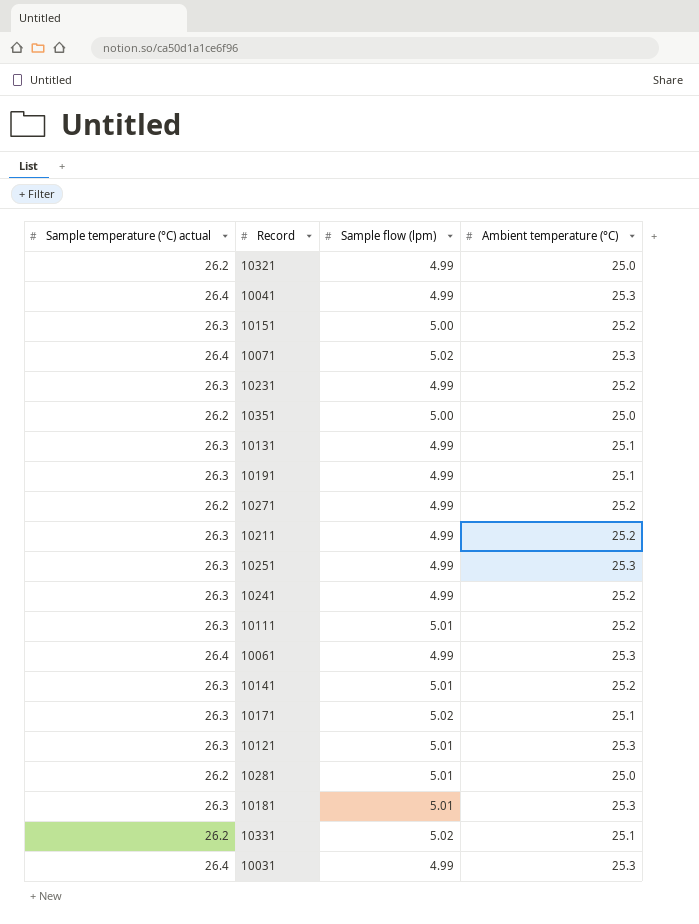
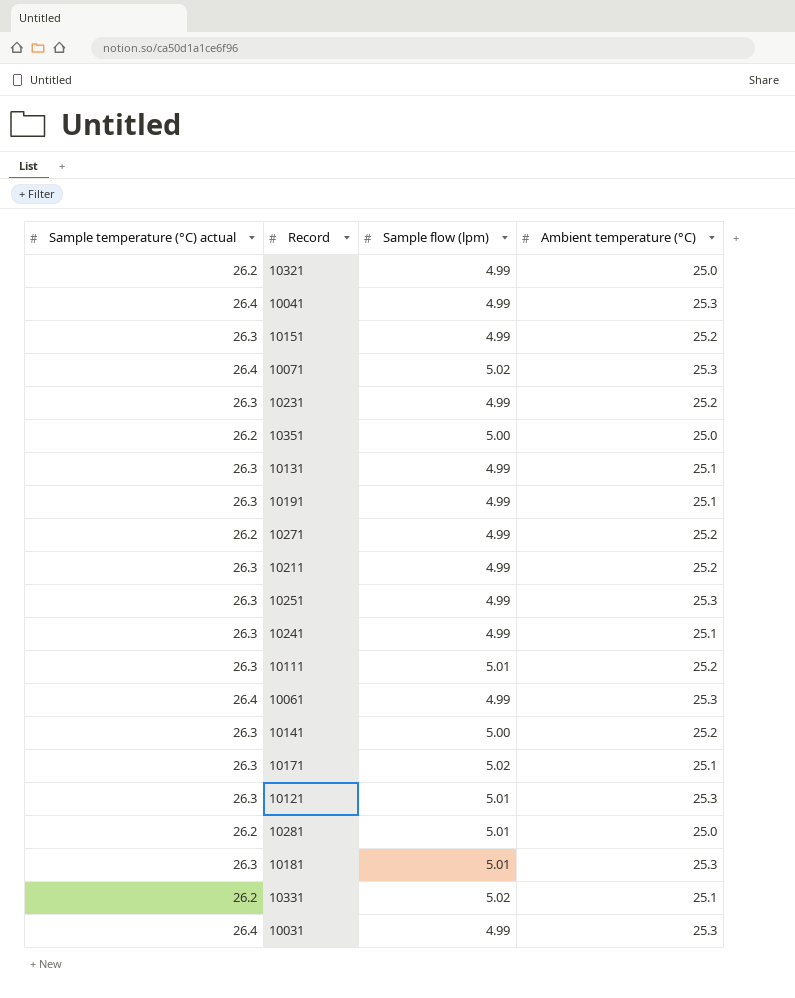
10151 | Sample flow (lpm): 5.00 -> 4.99
10241 | Ambient temperature (°C): 25.2 -> 25.1
10141 | Sample flow (lpm): 5.01 -> 5.00

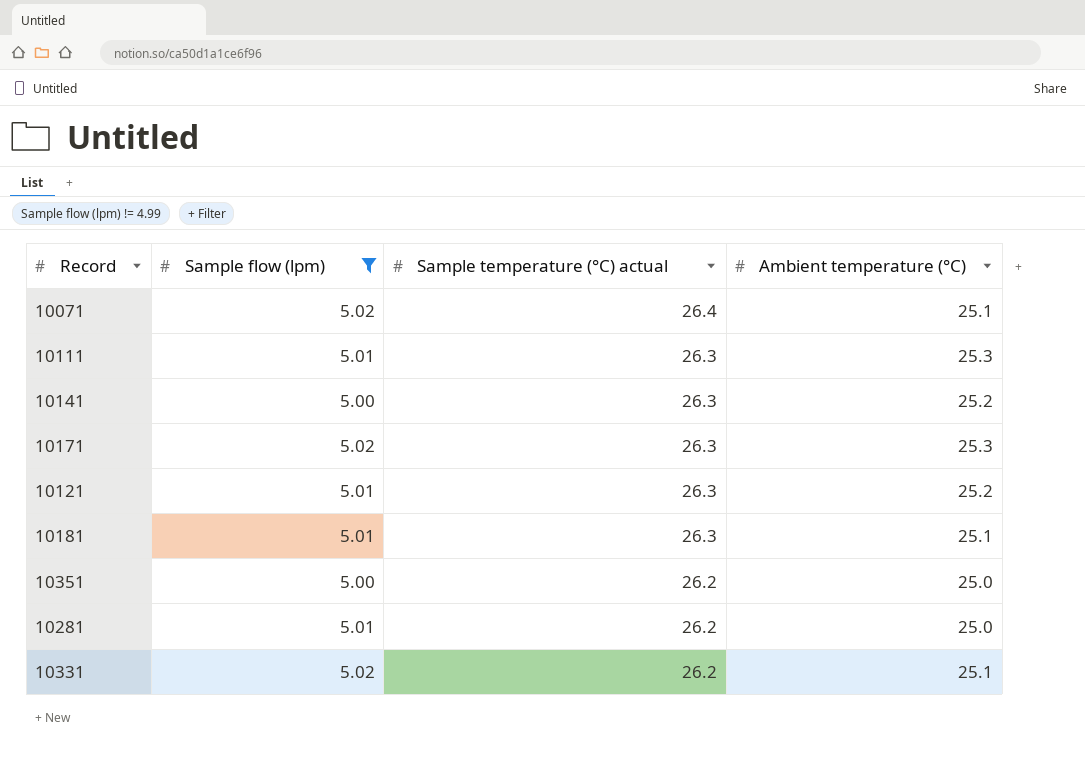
filter: none -> Sample flow (lpm) != 4.99
row order: none -> Sample temperature (°C) actual descending
column Sample temperature (°C) actual | position: 1 -> 3
10071 | Ambient temperature (°C): 25.3 -> 25.1
10111 | Ambient temperature (°C): 25.2 -> 25.3
10171 | Ambient temperature (°C): 25.1 -> 25.3
10121 | Ambient temperature (°C): 25.3 -> 25.2
10181 | Ambient temperature (°C): 25.3 -> 25.1

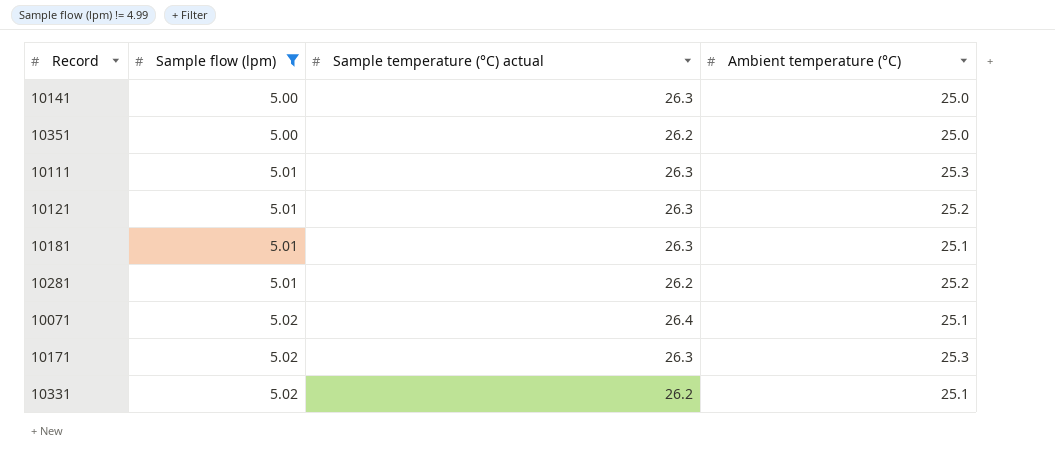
row order: Sample temperature (°C) actual descending -> Sample flow (lpm) ascending
10141 | Ambient temperature (°C): 25.2 -> 25.0
10281 | Ambient temperature (°C): 25.0 -> 25.2

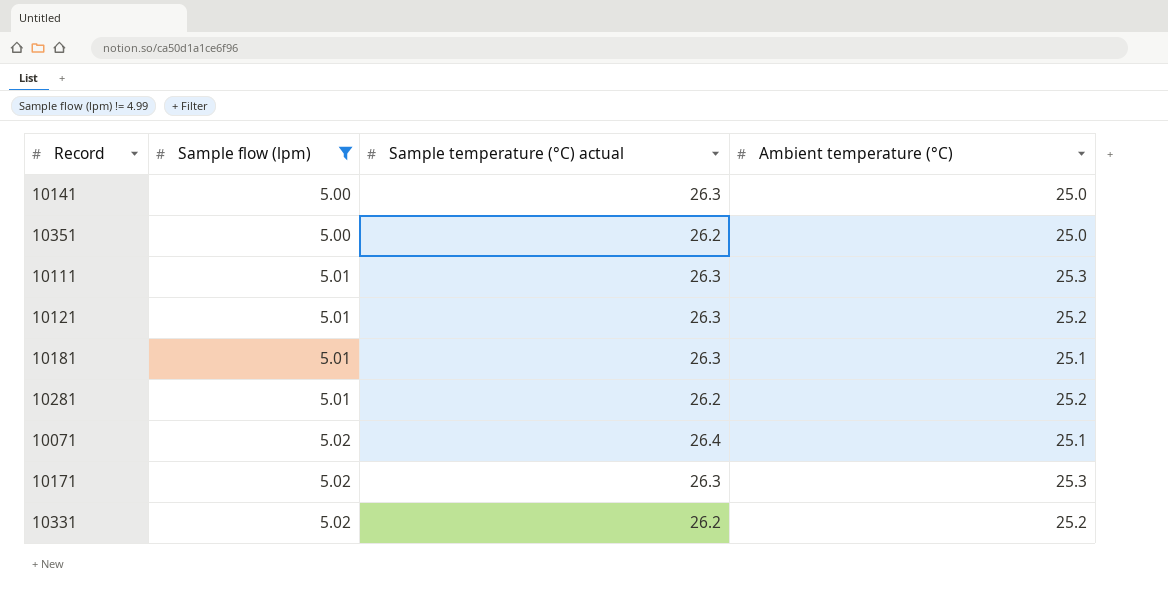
10331 | Ambient temperature (°C): 25.1 -> 25.2

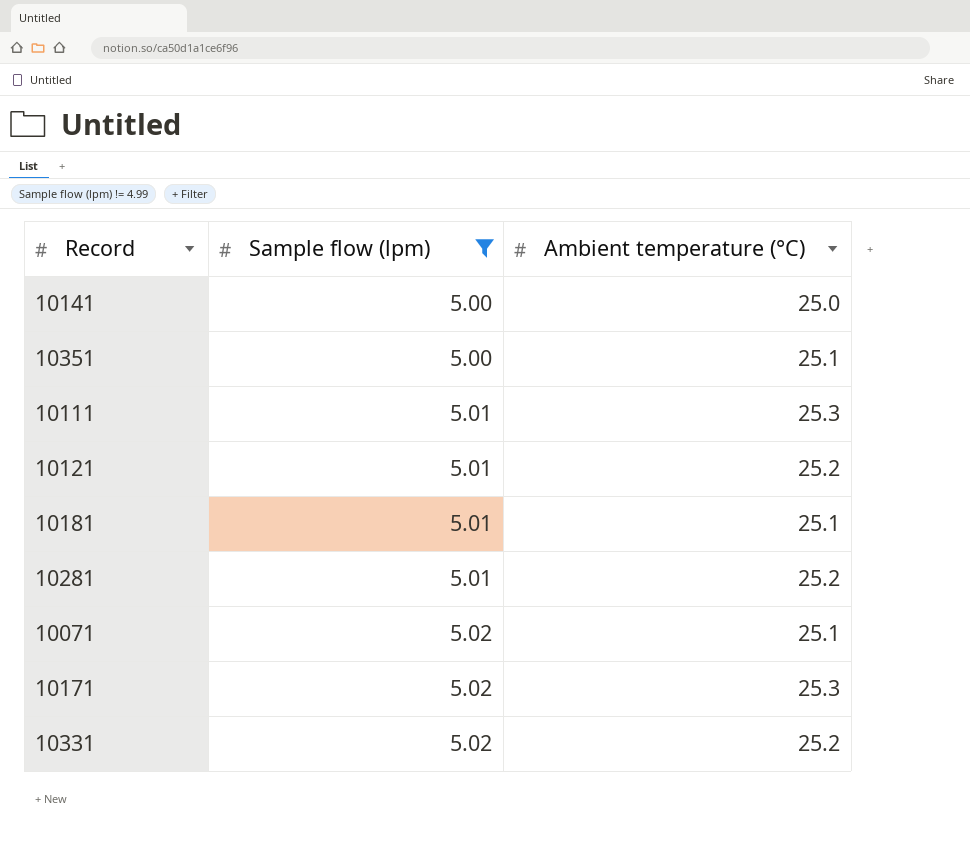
column Sample temperature (°C) actual | position: 3 -> none
10351 | Ambient temperature (°C): 25.0 -> 25.1

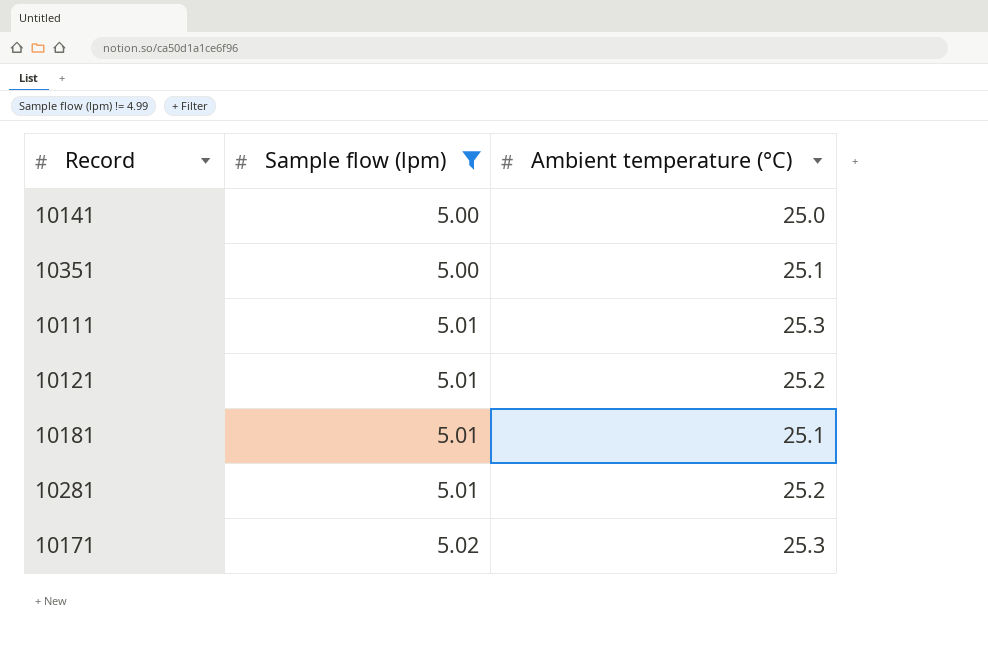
row 10071: 5.02 | 25.1 -> none
row 10331: 5.02 | 25.2 -> none

